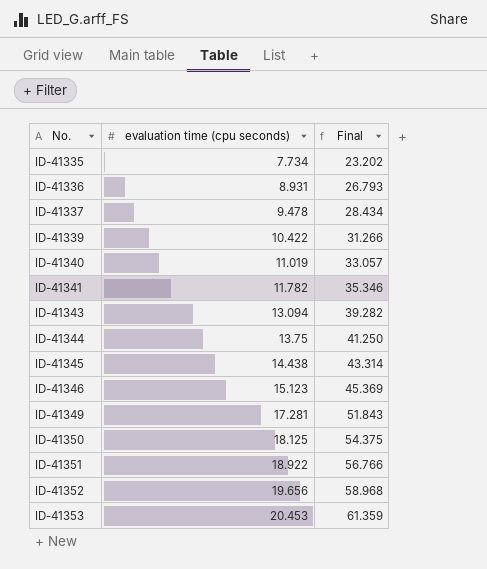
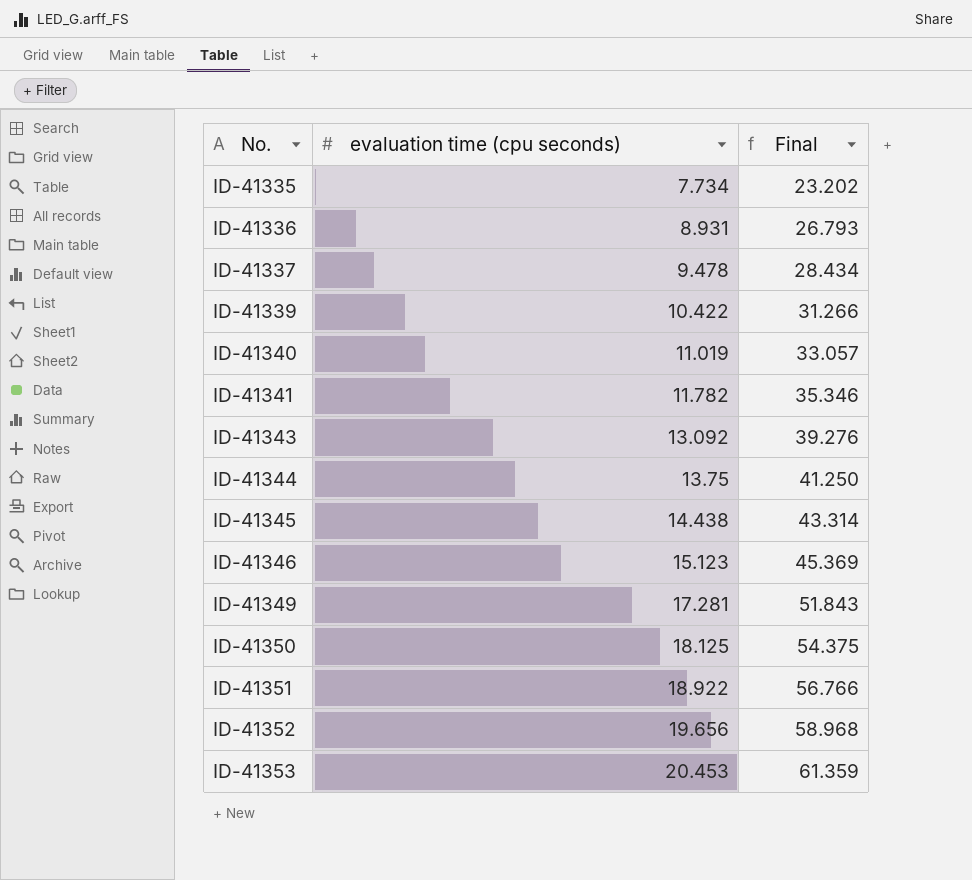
ID-41343 | evaluation time (cpu seconds): 13.094 -> 13.092
ID-41343 | Final: 39.282 -> 39.276

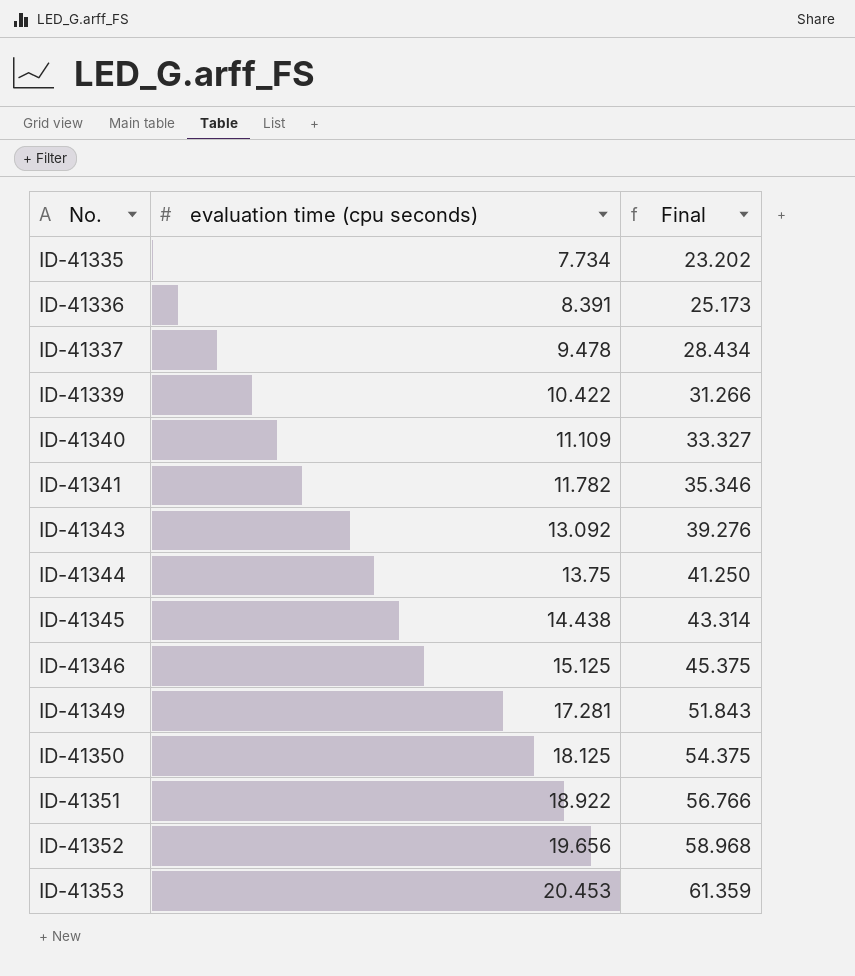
ID-41336 | evaluation time (cpu seconds): 8.931 -> 8.391
ID-41336 | Final: 26.793 -> 25.173
ID-41340 | evaluation time (cpu seconds): 11.019 -> 11.109
ID-41340 | Final: 33.057 -> 33.327
ID-41346 | evaluation time (cpu seconds): 15.123 -> 15.125
ID-41346 | Final: 45.369 -> 45.375

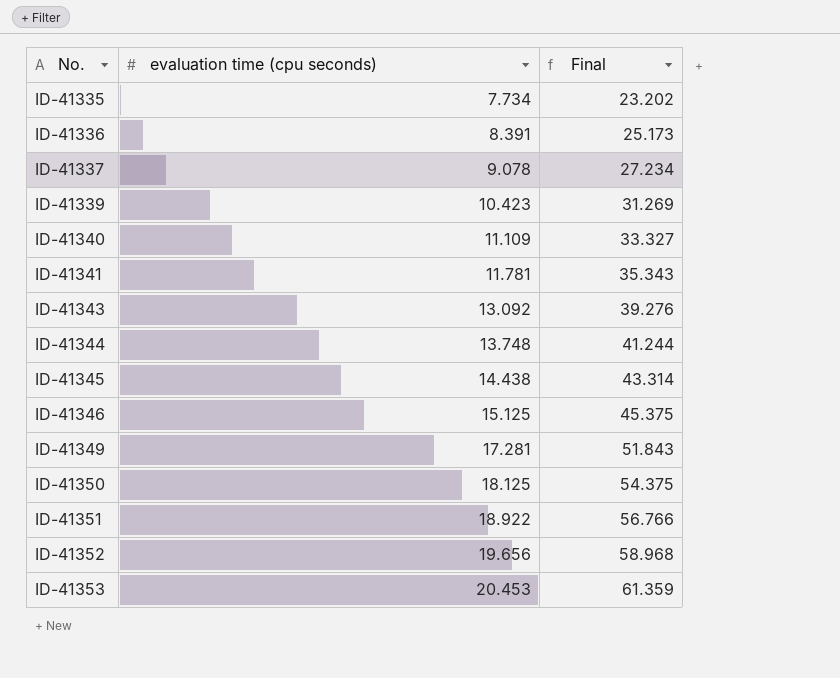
ID-41337 | evaluation time (cpu seconds): 9.478 -> 9.078
ID-41337 | Final: 28.434 -> 27.234
ID-41339 | evaluation time (cpu seconds): 10.422 -> 10.423
ID-41339 | Final: 31.266 -> 31.269
ID-41341 | evaluation time (cpu seconds): 11.782 -> 11.781
ID-41341 | Final: 35.346 -> 35.343
ID-41344 | evaluation time (cpu seconds): 13.75 -> 13.748
ID-41344 | Final: 41.250 -> 41.244

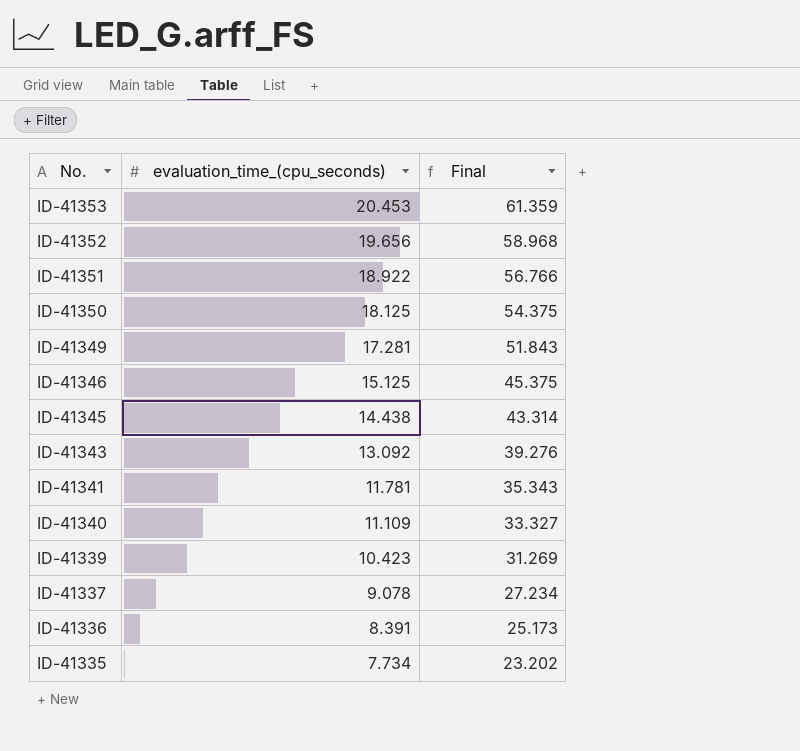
row order: No. ascending -> No. descending
column name: evaluation time (cpu seconds) -> evaluation_time_(cpu_seconds)
row ID-41344: 13.748 | 41.244 -> none

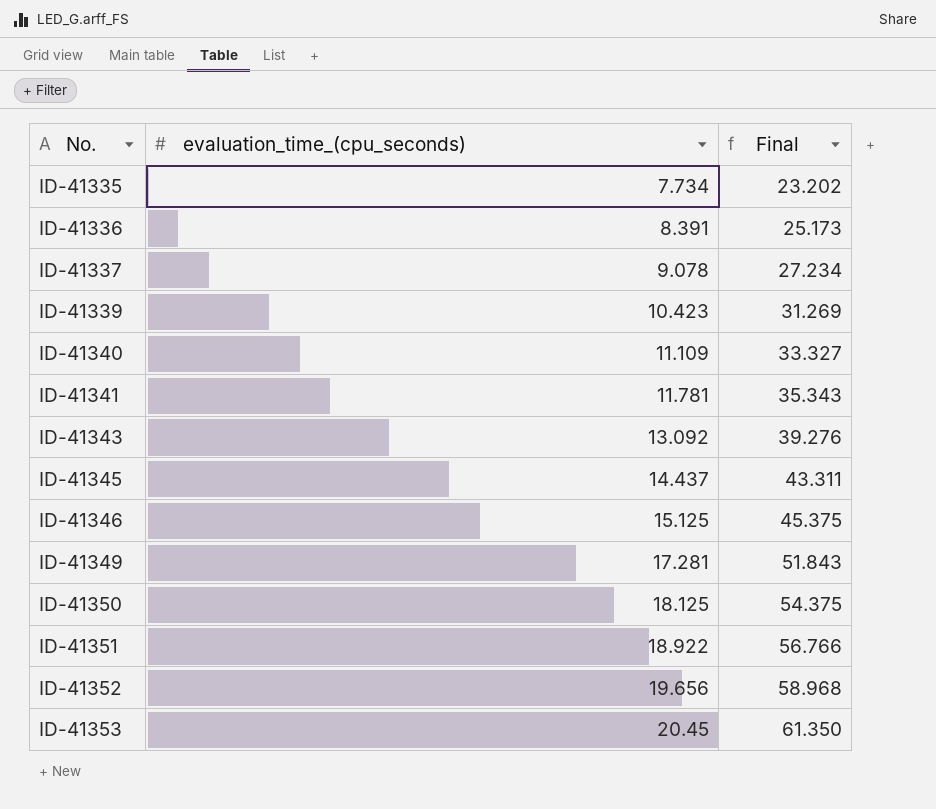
row order: No. descending -> No. ascending
ID-41345 | evaluation_time_(cpu_seconds): 14.438 -> 14.437
ID-41345 | Final: 43.314 -> 43.311
ID-41353 | evaluation_time_(cpu_seconds): 20.453 -> 20.45
ID-41353 | Final: 61.359 -> 61.350

